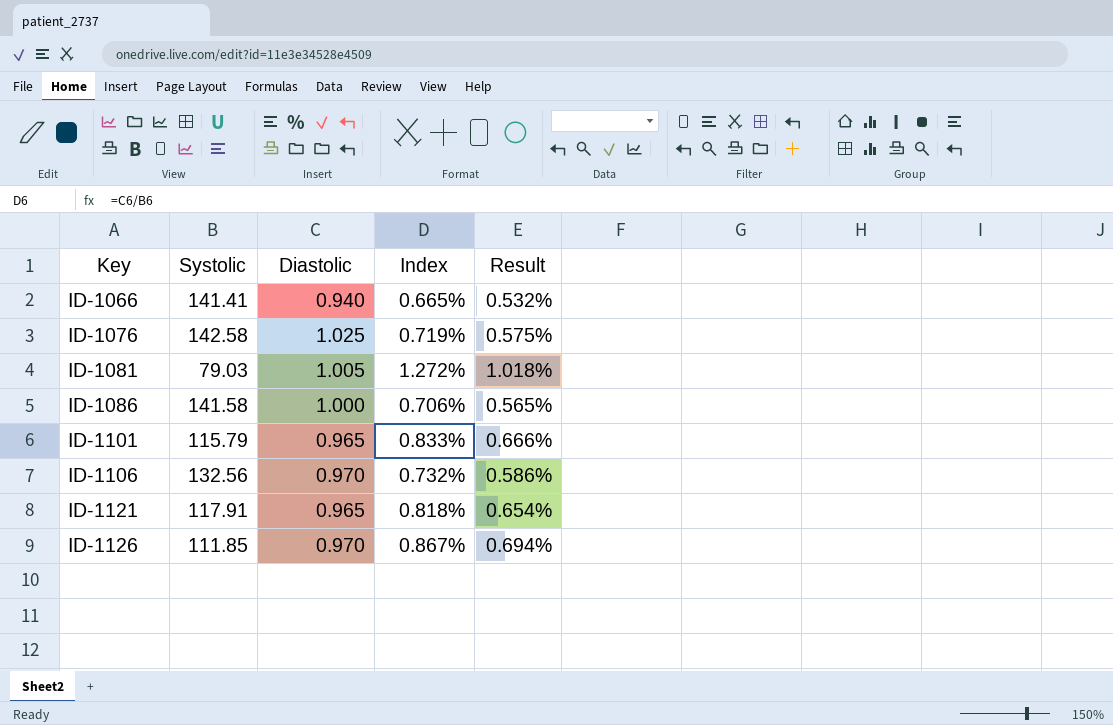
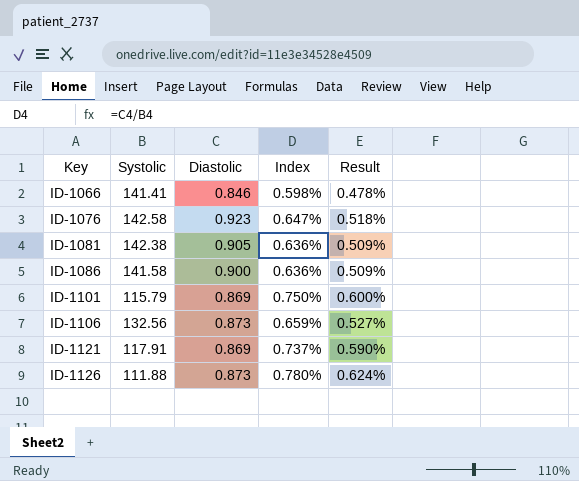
ID-1066 | Diastolic: 0.940 -> 0.846
ID-1066 | Index: 0.665% -> 0.598%
ID-1066 | Result: 0.532% -> 0.478%
ID-1076 | Diastolic: 1.025 -> 0.923
ID-1076 | Index: 0.719% -> 0.647%
ID-1076 | Result: 0.575% -> 0.518%
ID-1081 | Systolic: 79.03 -> 142.38
ID-1081 | Diastolic: 1.005 -> 0.905
ID-1081 | Index: 1.272% -> 0.636%
ID-1081 | Result: 1.018% -> 0.509%
ID-1086 | Diastolic: 1.000 -> 0.900
ID-1086 | Index: 0.706% -> 0.636%
ID-1086 | Result: 0.565% -> 0.509%
ID-1101 | Diastolic: 0.965 -> 0.869
ID-1101 | Index: 0.833% -> 0.750%
ID-1101 | Result: 0.666% -> 0.600%
ID-1106 | Diastolic: 0.970 -> 0.873
ID-1106 | Index: 0.732% -> 0.659%
ID-1106 | Result: 0.586% -> 0.527%
ID-1121 | Diastolic: 0.965 -> 0.869
ID-1121 | Index: 0.818% -> 0.737%
ID-1121 | Result: 0.654% -> 0.590%
ID-1126 | Systolic: 111.85 -> 111.88
ID-1126 | Diastolic: 0.970 -> 0.873
ID-1126 | Index: 0.867% -> 0.780%
ID-1126 | Result: 0.694% -> 0.624%

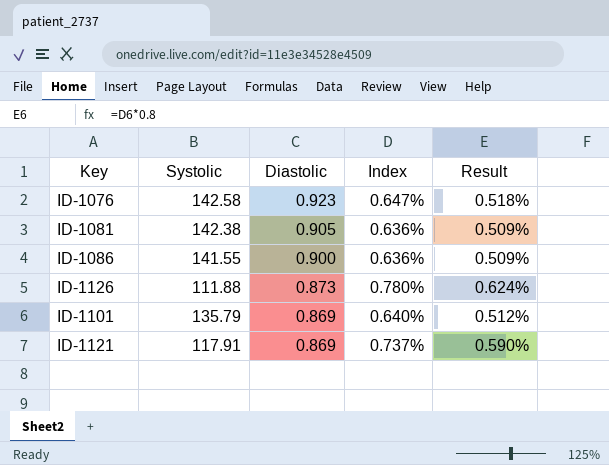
row order: Key ascending -> Diastolic descending
row ID-1066: 141.41 | 0.846 | 0.598% | 0.478% -> none
row ID-1106: 132.56 | 0.873 | 0.659% | 0.527% -> none
ID-1086 | Systolic: 141.58 -> 141.55
ID-1101 | Systolic: 115.79 -> 135.79
ID-1101 | Index: 0.750% -> 0.640%
ID-1101 | Result: 0.600% -> 0.512%

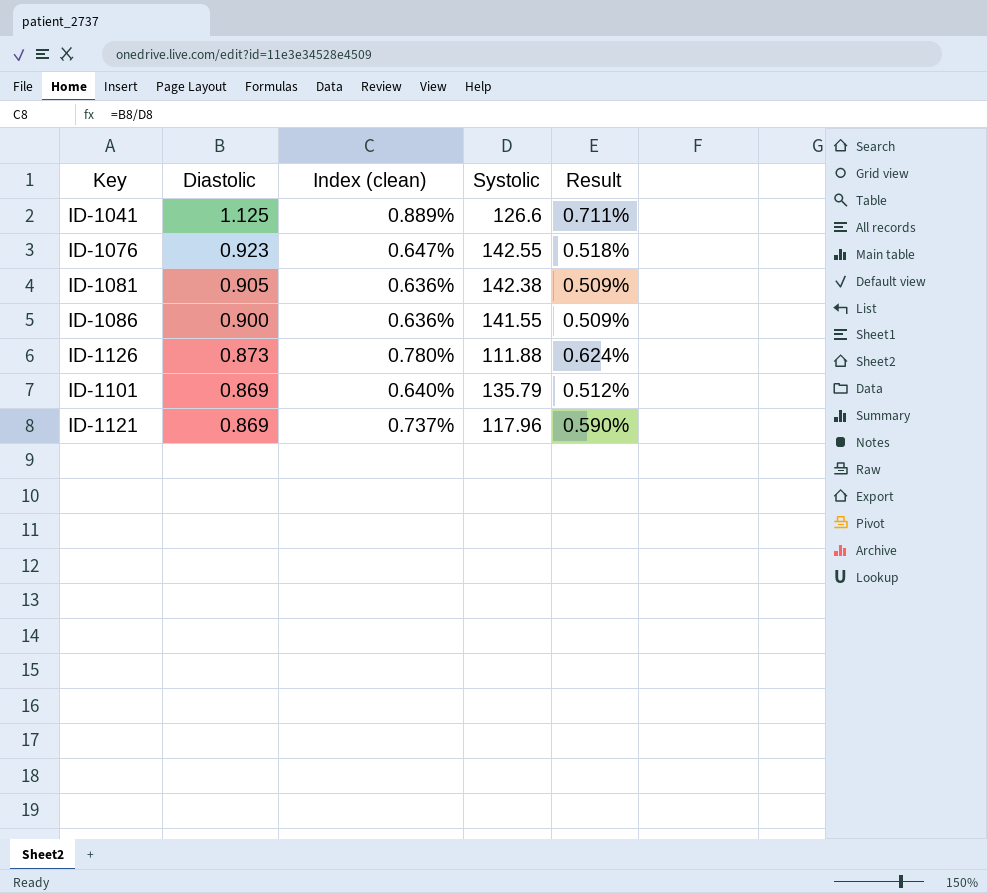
column name: Index -> Index (clean)
column Systolic | position: 2 -> 4
row ID-1041: none -> 1.125 | 0.889% | 126.6 | 0.711%
ID-1076 | Systolic: 142.58 -> 142.55
ID-1121 | Systolic: 117.91 -> 117.96

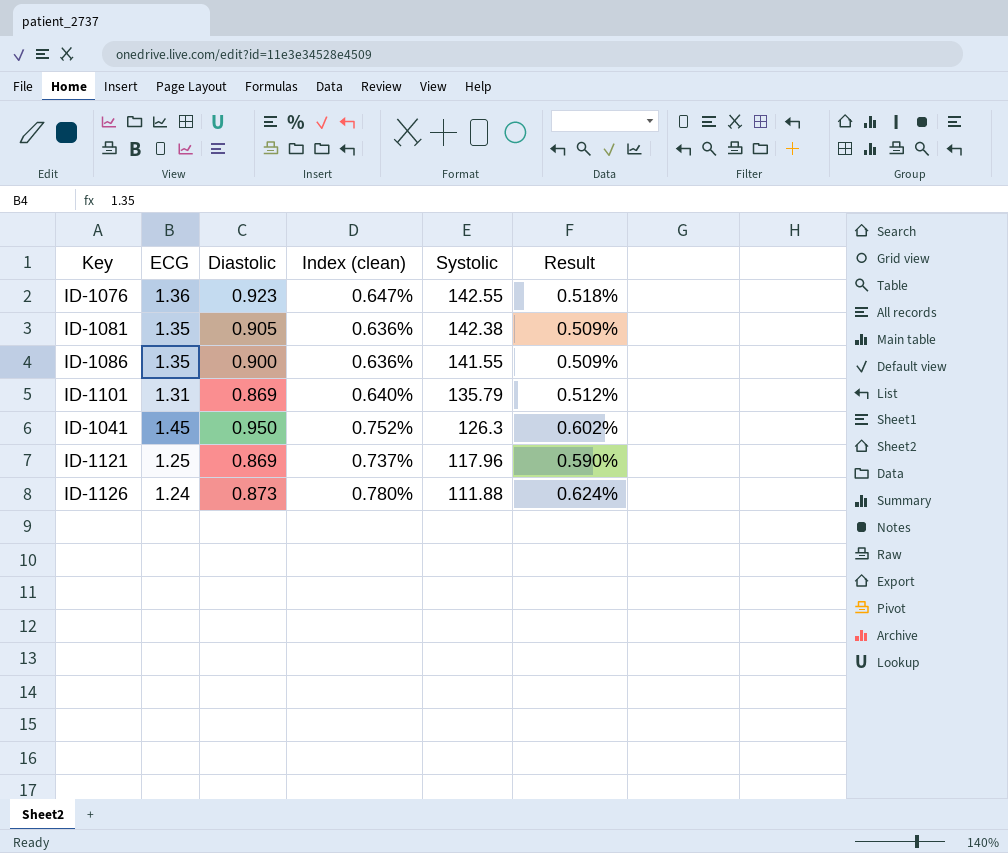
row order: Diastolic descending -> Systolic descending
column ECG | position: none -> 2
ID-1041 | Diastolic: 1.125 -> 0.950
ID-1041 | Index (clean): 0.889% -> 0.752%
ID-1041 | Systolic: 126.6 -> 126.3
ID-1041 | Result: 0.711% -> 0.602%

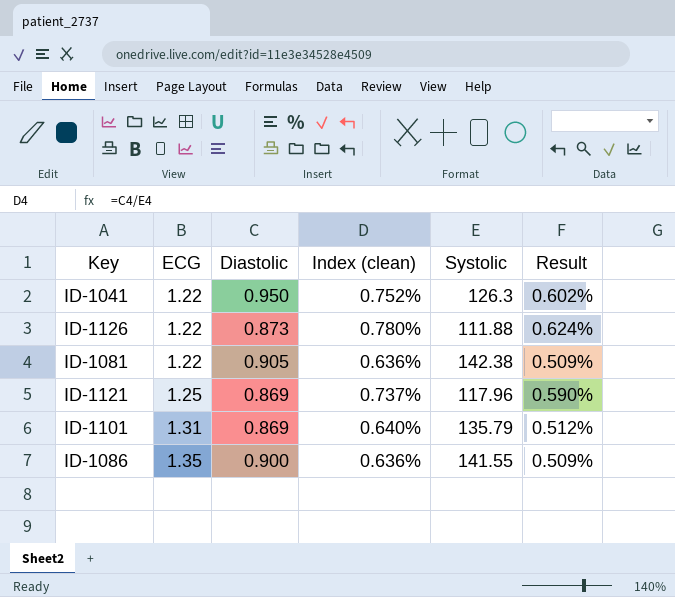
row order: Systolic descending -> ECG ascending
row ID-1076: 1.36 | 0.923 | 0.647% | 142.55 | 0.518% -> none
ID-1041 | ECG: 1.45 -> 1.22
ID-1126 | ECG: 1.24 -> 1.22
ID-1081 | ECG: 1.35 -> 1.22

